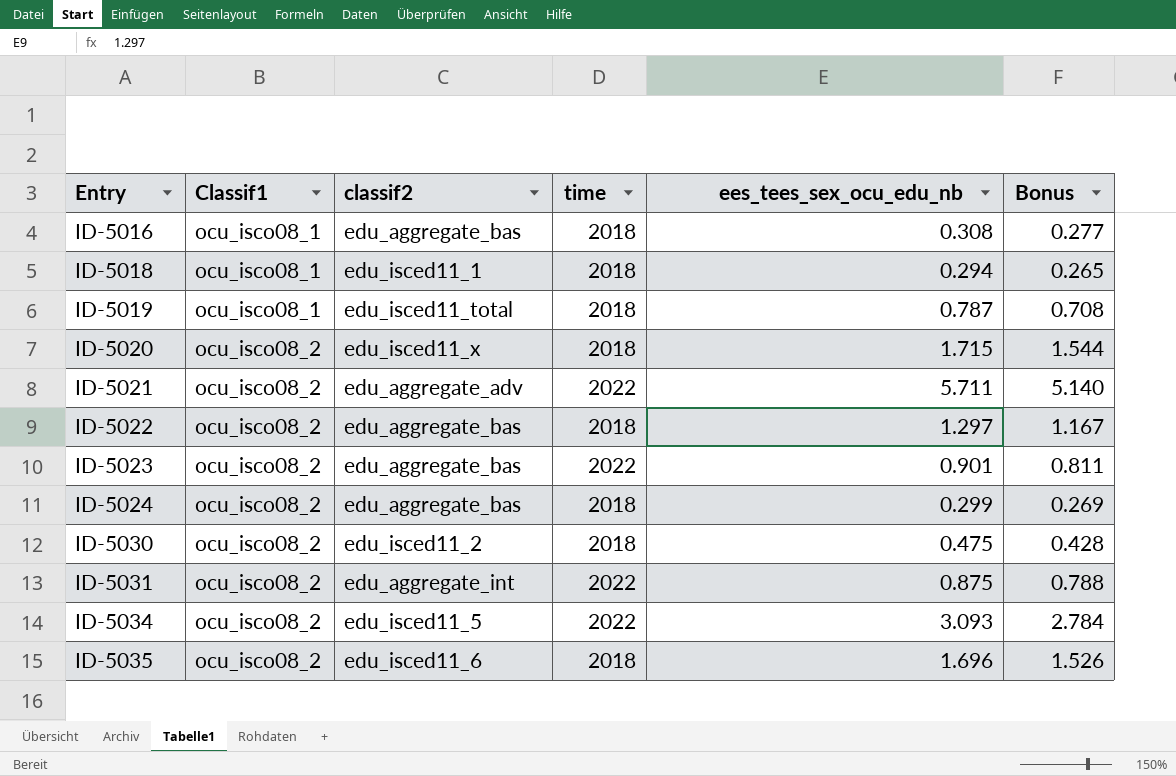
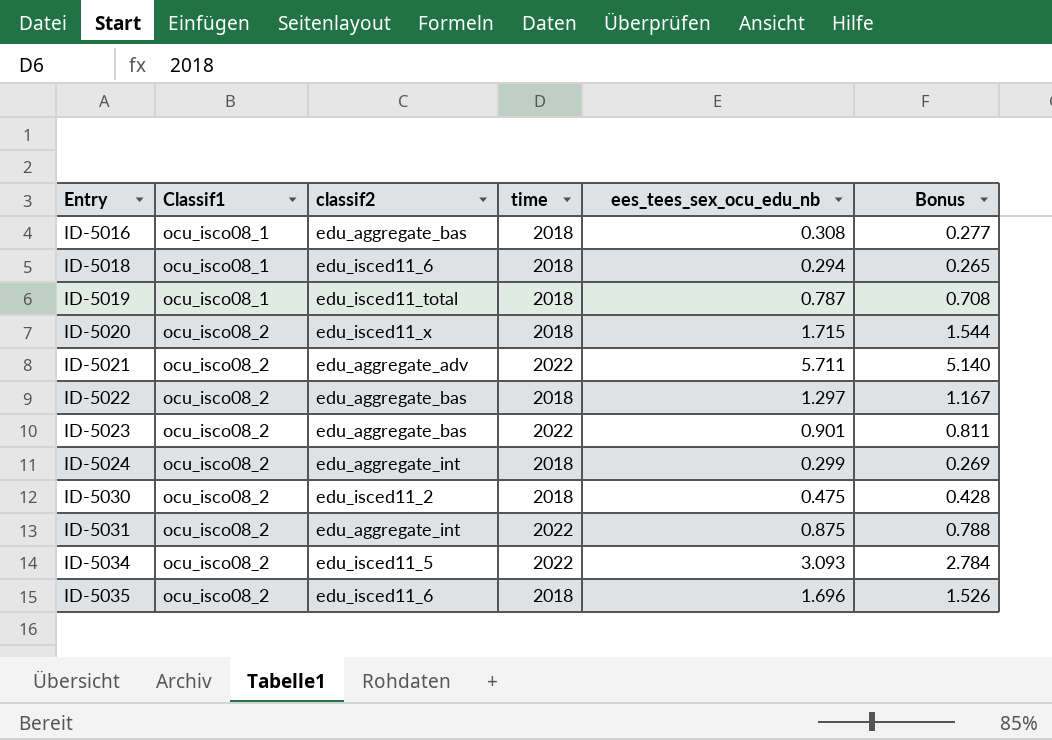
ID-5018 | classif2: edu_isced11_1 -> edu_isced11_6
ID-5024 | classif2: edu_aggregate_bas -> edu_aggregate_int

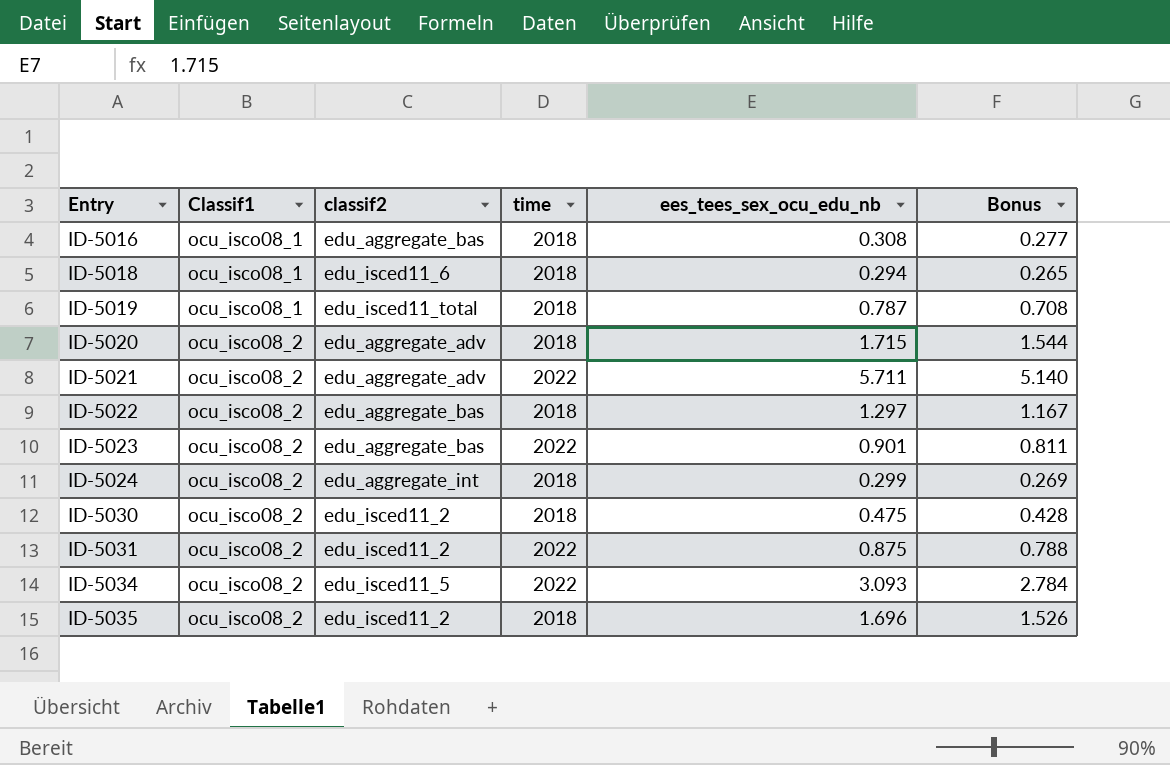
ID-5020 | classif2: edu_isced11_x -> edu_aggregate_adv
ID-5031 | classif2: edu_aggregate_int -> edu_isced11_2
ID-5035 | classif2: edu_isced11_6 -> edu_isced11_2

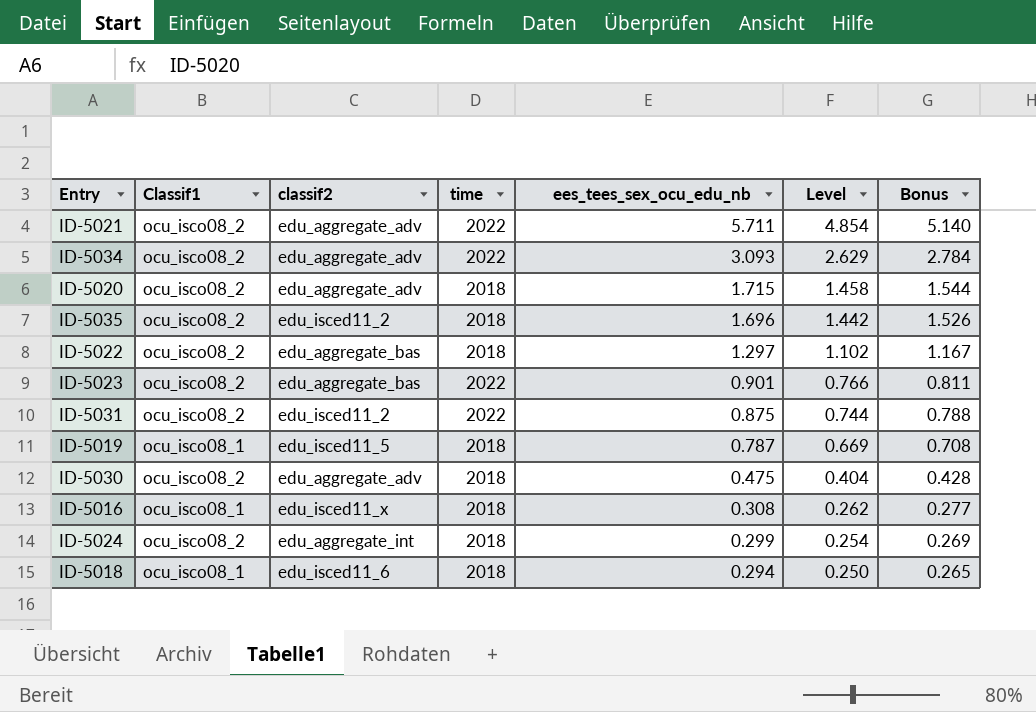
row order: Entry ascending -> ees_tees_sex_ocu_edu_nb descending
column Level | formula: none -> [ees_tees_sex_ocu_edu_nb] * 0.85
ID-5034 | classif2: edu_isced11_5 -> edu_aggregate_adv
ID-5019 | classif2: edu_isced11_total -> edu_isced11_5
ID-5030 | classif2: edu_isced11_2 -> edu_aggregate_adv
ID-5016 | classif2: edu_aggregate_bas -> edu_isced11_x

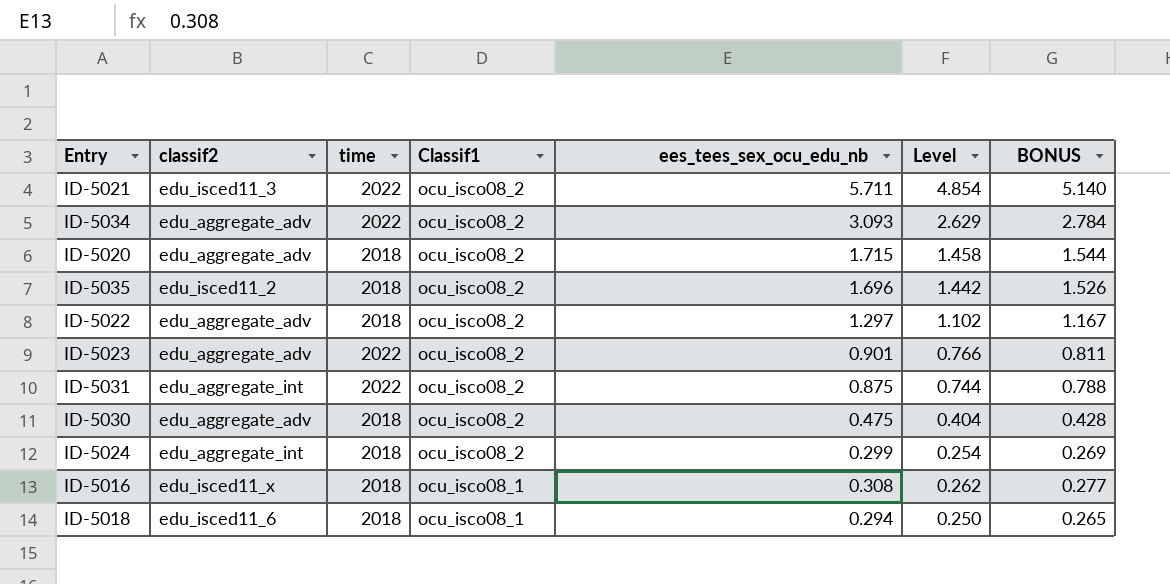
row order: ees_tees_sex_ocu_edu_nb descending -> Classif1 descending
column Classif1 | position: 2 -> 4
column name: Bonus -> BONUS
row ID-5019: ocu_isco08_1 | edu_isced11_5 | 2018 | 0.787 | 0.669 | 0.708 -> none
ID-5021 | classif2: edu_aggregate_adv -> edu_isced11_3
ID-5022 | classif2: edu_aggregate_bas -> edu_aggregate_adv
ID-5023 | classif2: edu_aggregate_bas -> edu_aggregate_adv
ID-5031 | classif2: edu_isced11_2 -> edu_aggregate_int

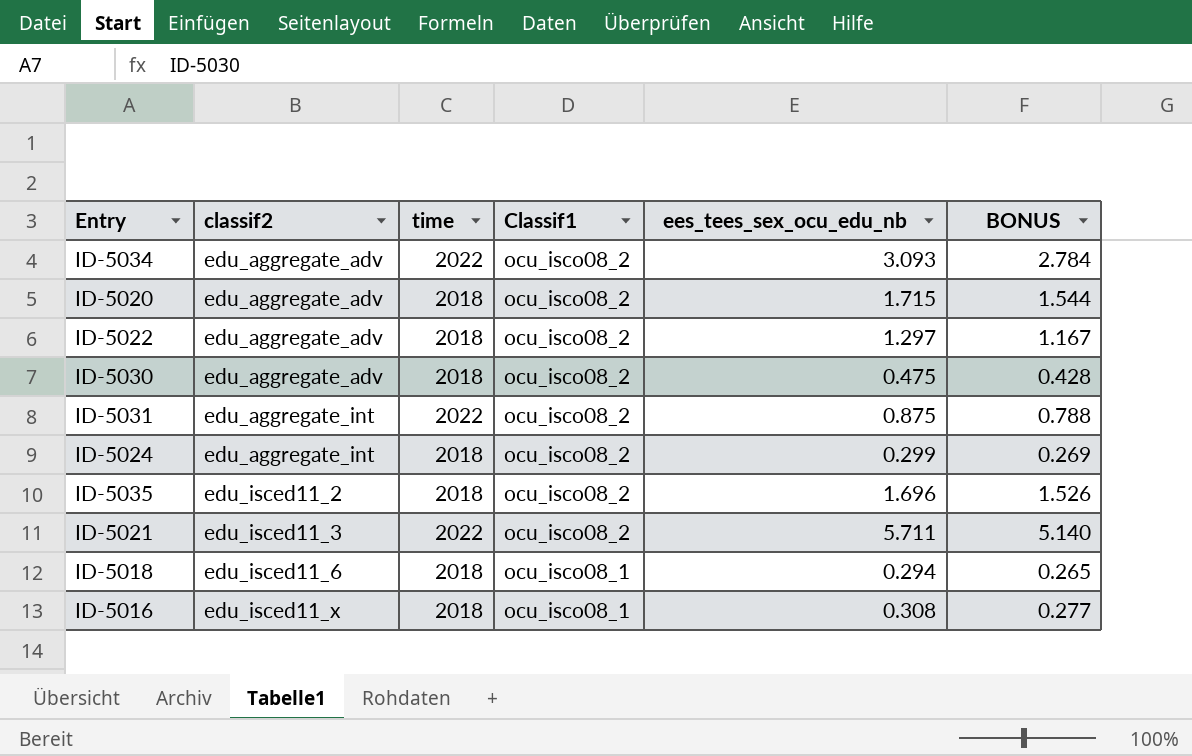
row order: Classif1 descending -> classif2 ascending
column Level | formula: [ees_tees_sex_ocu_edu_nb] * 0.85 -> none
row ID-5023: edu_aggregate_adv | 2022 | ocu_isco08_2 | 0.901 | 0.766 | 0.811 -> none

